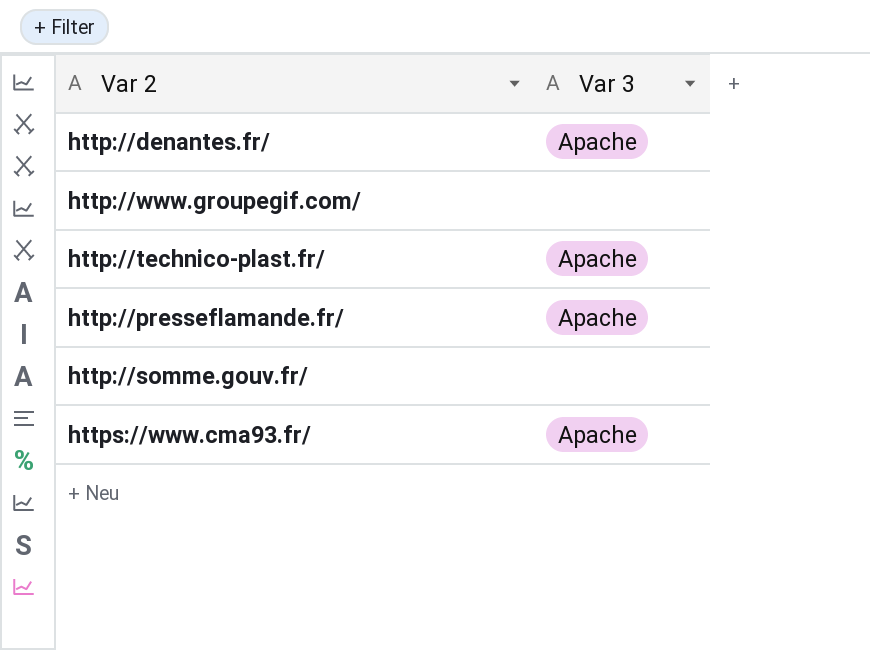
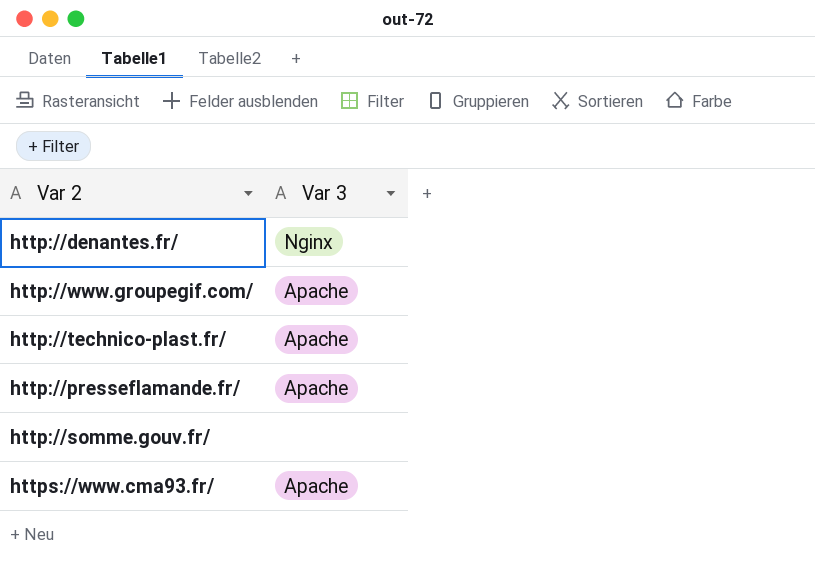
http://denantes.fr/ | Var 3: Apache -> Nginx
http://www.groupegif.com/ | Var 3: none -> Apache

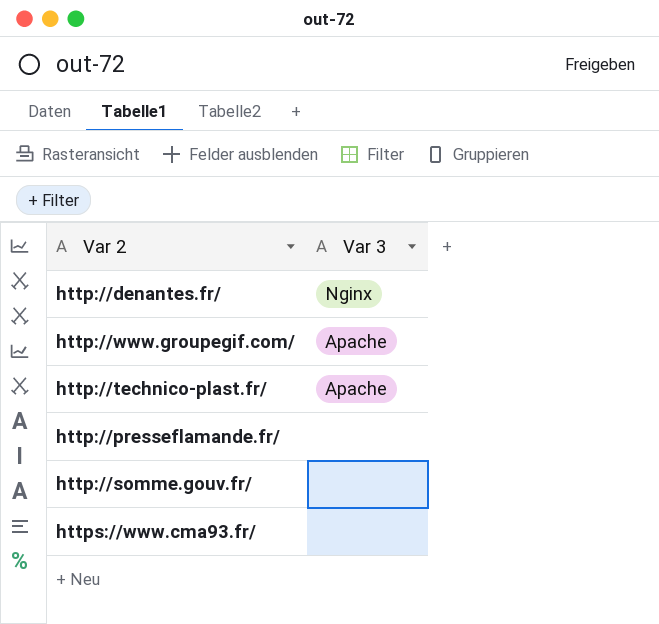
http://presseflamande.fr/ | Var 3: Apache -> none
https://www.cma93.fr/ | Var 3: Apache -> none

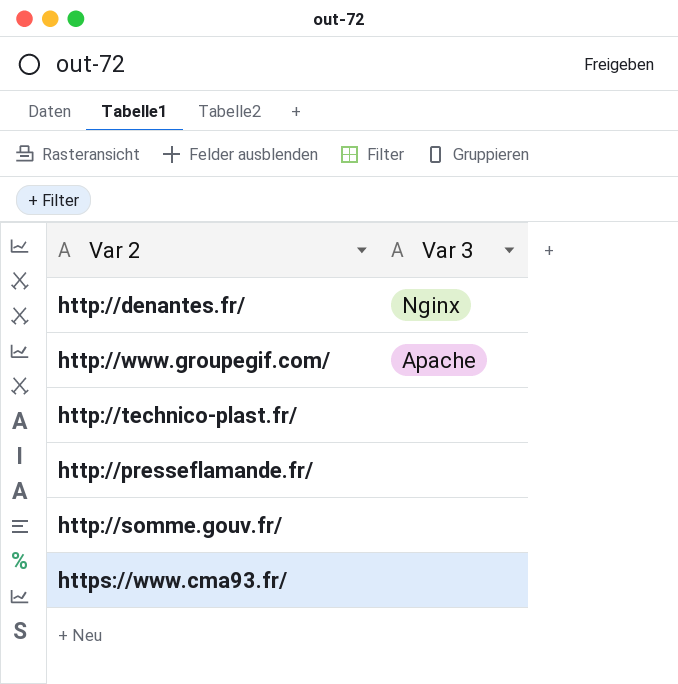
http://technico-plast.fr/ | Var 3: Apache -> none

